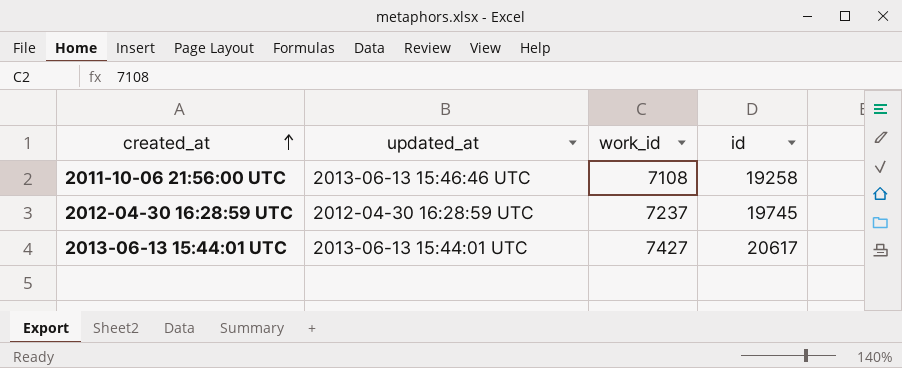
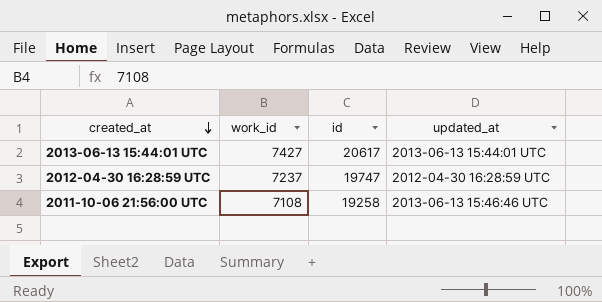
row order: created_at ascending -> created_at descending
column updated_at | position: 2 -> 4
2012-04-30 16:28:59 UTC | id: 19745 -> 19747

